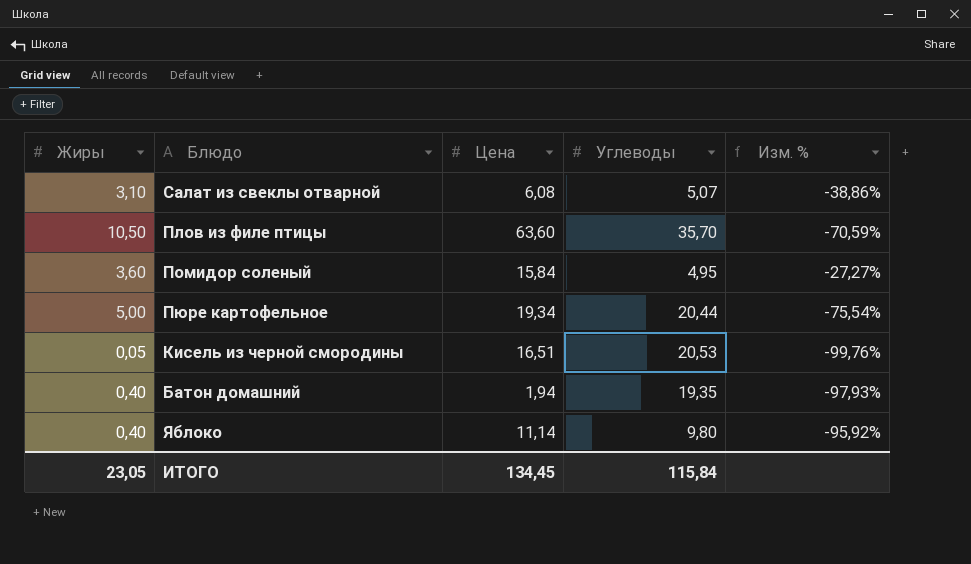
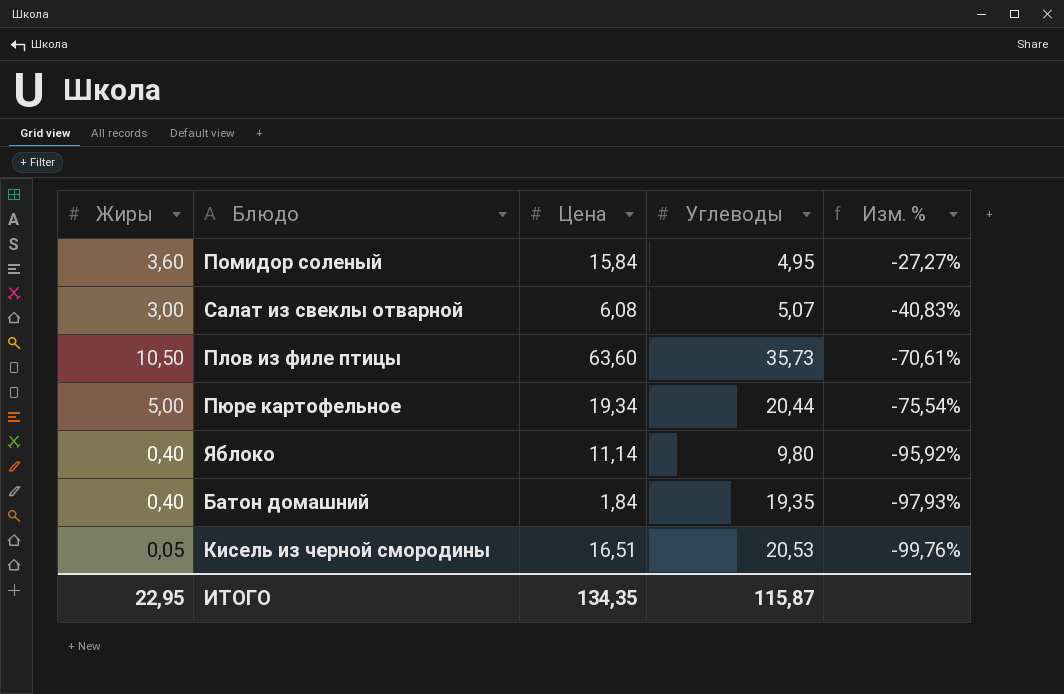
row order: none -> Изм. % descending
Салат из свеклы отварной | Жиры: 3,10 -> 3,00
Салат из свеклы отварной | Изм. %: -38,86% -> -40,83%
Плов из филе птицы | Углеводы: 35,70 -> 35,73
Плов из филе птицы | Изм. %: -70,59% -> -70,61%
Батон домашний | Цена: 1,94 -> 1,84
ИТОГО | Жиры: 23,05 -> 22,95
ИТОГО | Цена: 134,45 -> 134,35
ИТОГО | Углеводы: 115,84 -> 115,87

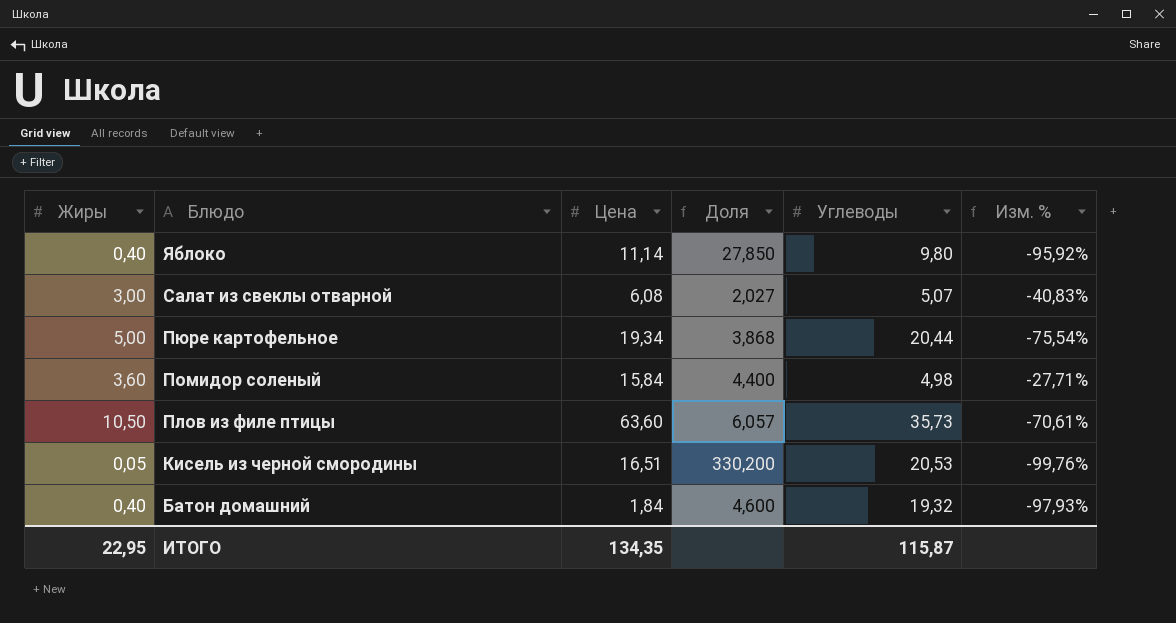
row order: Изм. % descending -> Блюдо descending
column Доля | formula: none -> [Цена] / [Жиры]
Помидор соленый | Углеводы: 4,95 -> 4,98
Помидор соленый | Изм. %: -27,27% -> -27,71%
Батон домашний | Углеводы: 19,35 -> 19,32

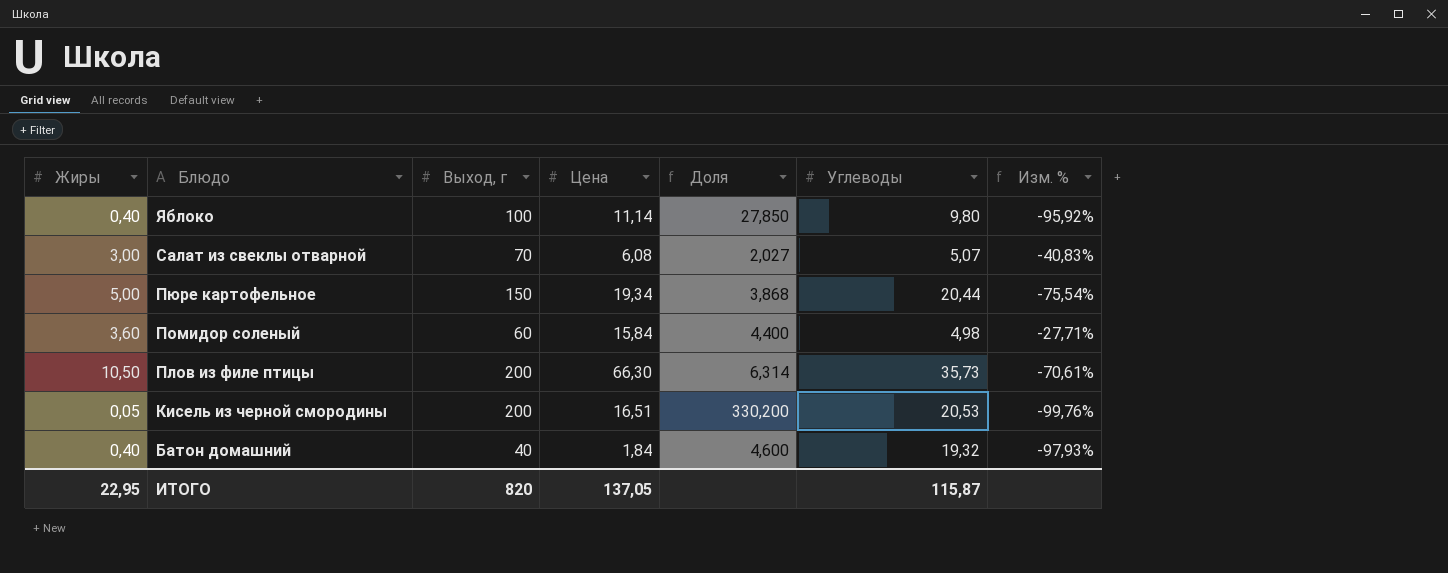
column Выход, г | position: none -> 3
Плов из филе птицы | Цена: 63,60 -> 66,30
Плов из филе птицы | Доля: 6,057 -> 6,314
ИТОГО | Цена: 134,35 -> 137,05

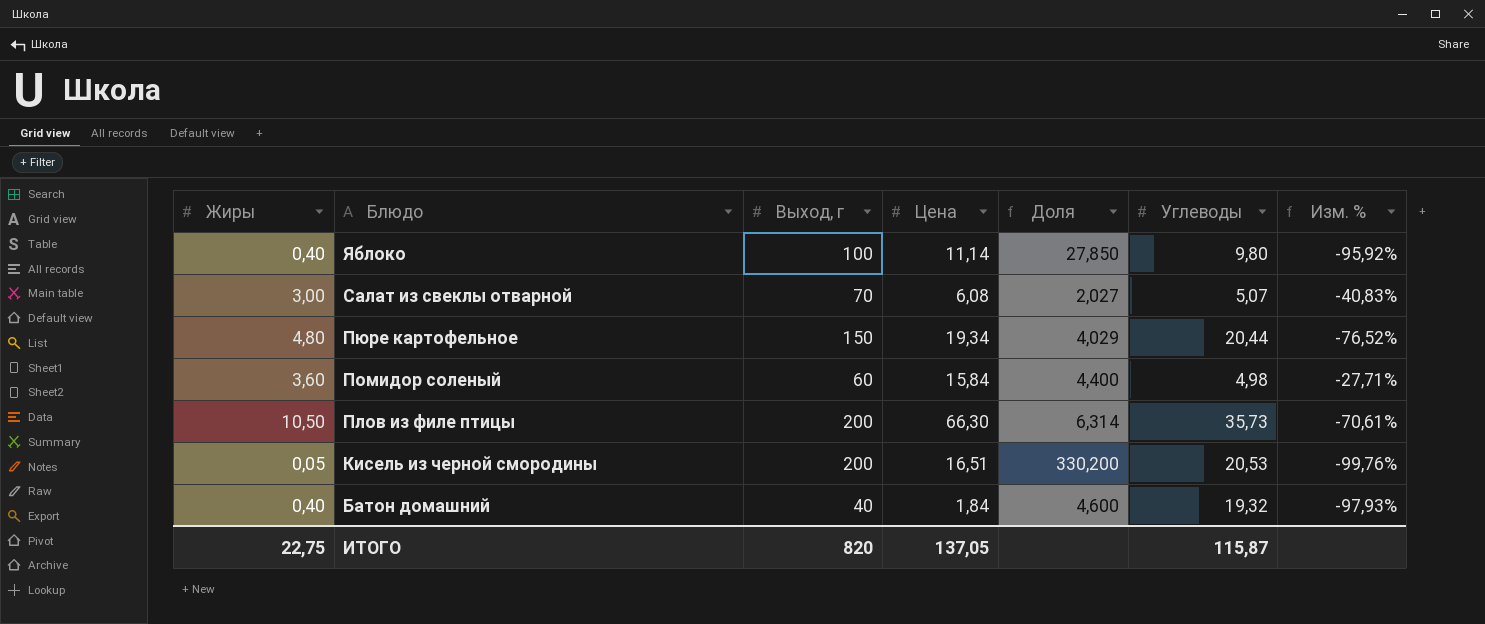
Пюре картофельное | Жиры: 5,00 -> 4,80
Пюре картофельное | Доля: 3,868 -> 4,029
Пюре картофельное | Изм. %: -75,54% -> -76,52%
ИТОГО | Жиры: 22,95 -> 22,75

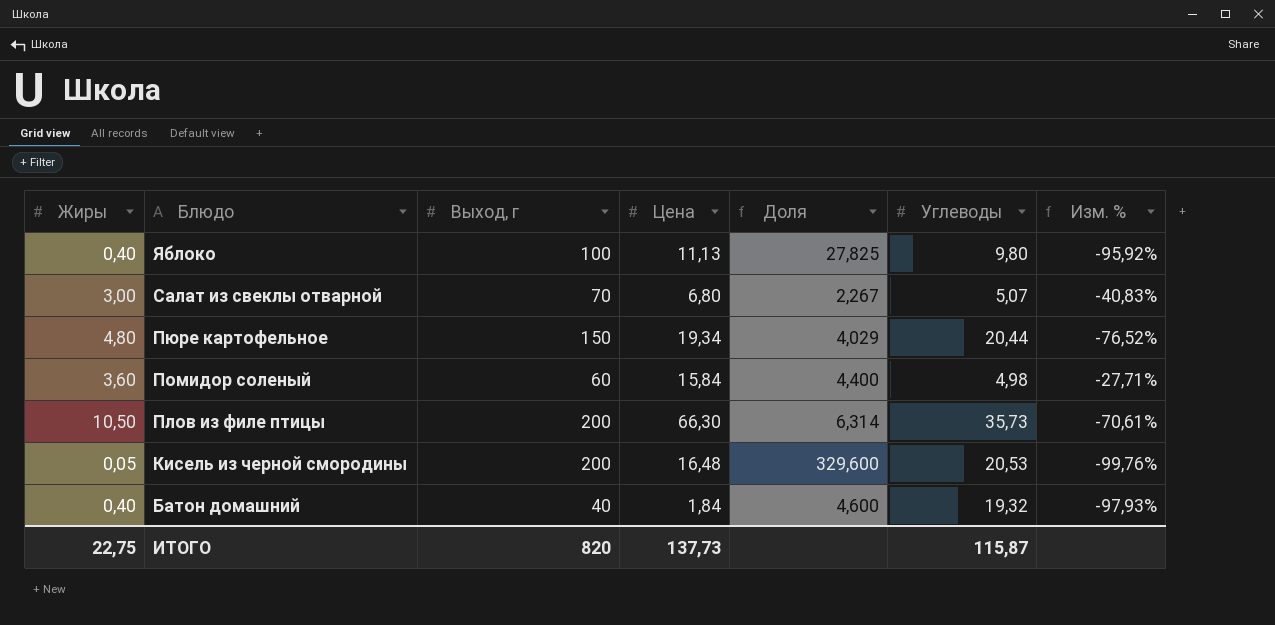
Яблоко | Цена: 11,14 -> 11,13
Яблоко | Доля: 27,850 -> 27,825
Салат из свеклы отварной | Цена: 6,08 -> 6,80
Салат из свеклы отварной | Доля: 2,027 -> 2,267
Кисель из черной смородины | Цена: 16,51 -> 16,48
Кисель из черной смородины | Доля: 330,200 -> 329,600
ИТОГО | Цена: 137,05 -> 137,73

